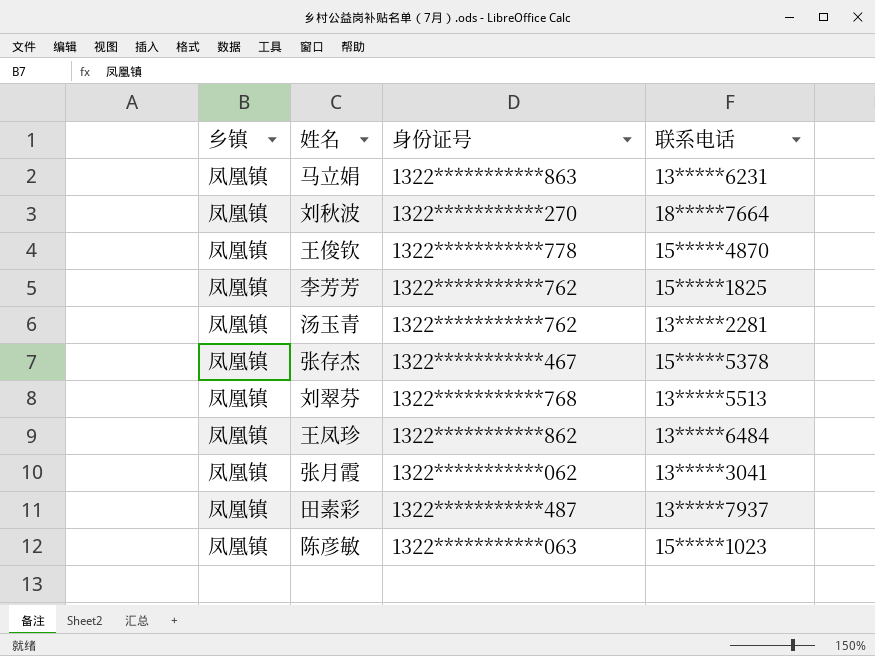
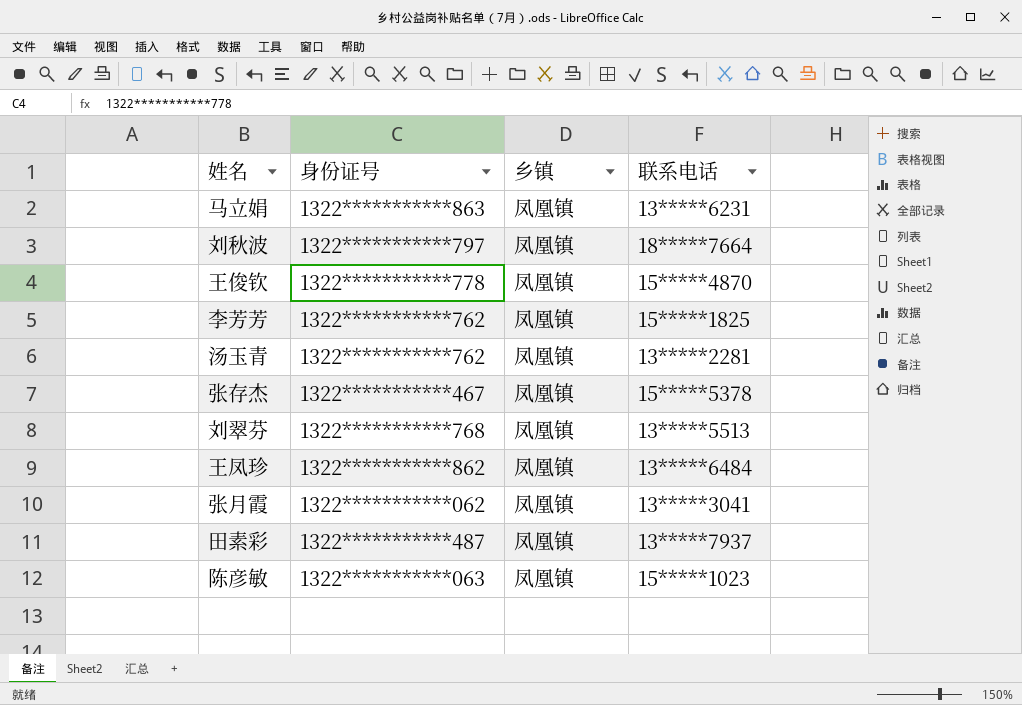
column 乡镇 | position: 1 -> 3
刘秋波 | 身份证号: 1322***********270 -> 1322***********797

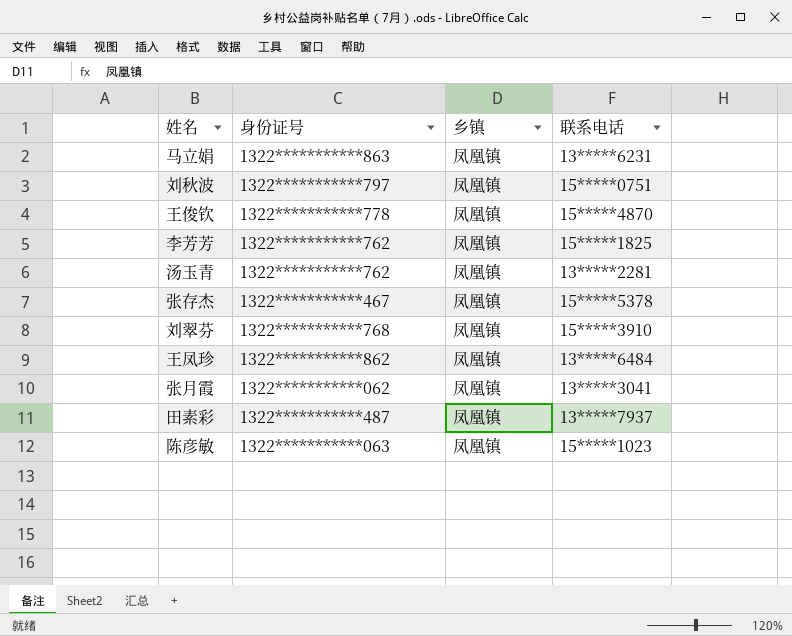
刘秋波 | 联系电话: 18*****7664 -> 15*****0751
刘翠芬 | 联系电话: 13*****5513 -> 15*****3910

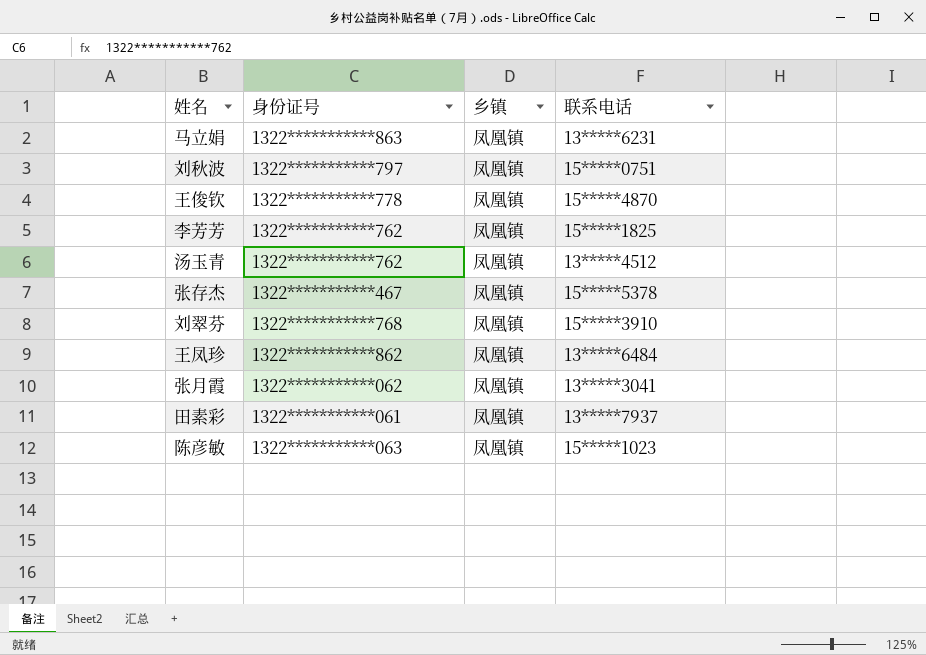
汤玉青 | 联系电话: 13*****2281 -> 13*****4512
田素彩 | 身份证号: 1322***********487 -> 1322***********061

